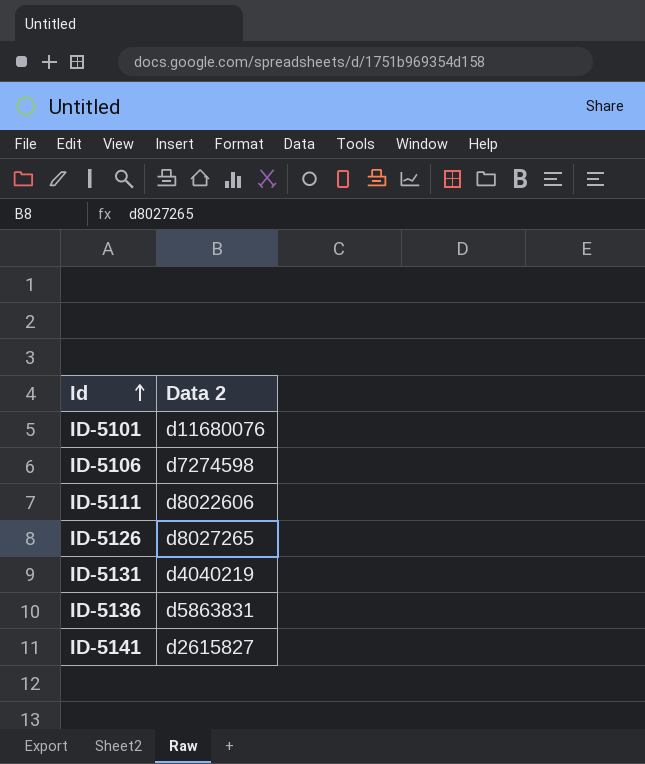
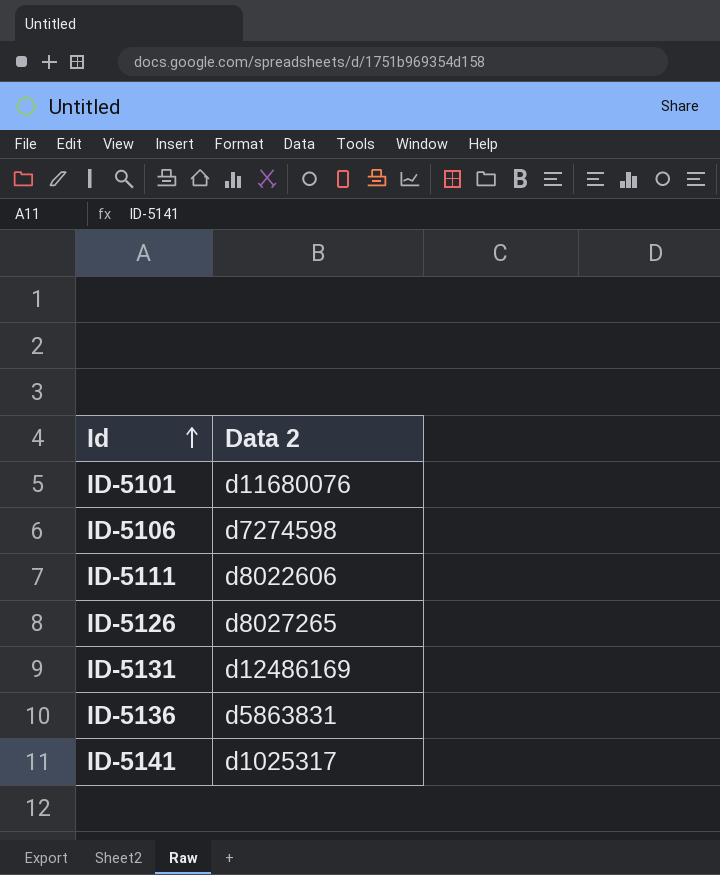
ID-5131 | Data 2: d4040219 -> d12486169
ID-5141 | Data 2: d2615827 -> d1025317

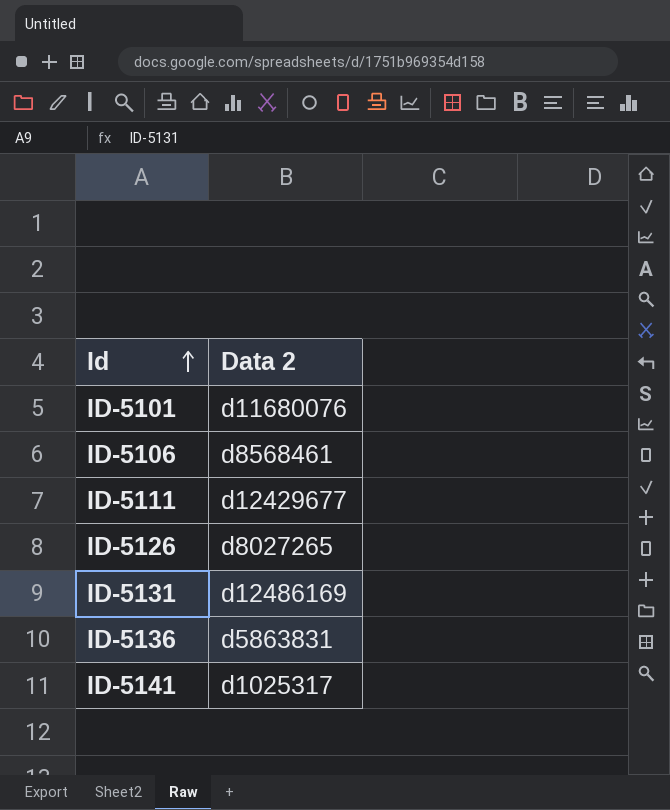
ID-5106 | Data 2: d7274598 -> d8568461
ID-5111 | Data 2: d8022606 -> d12429677

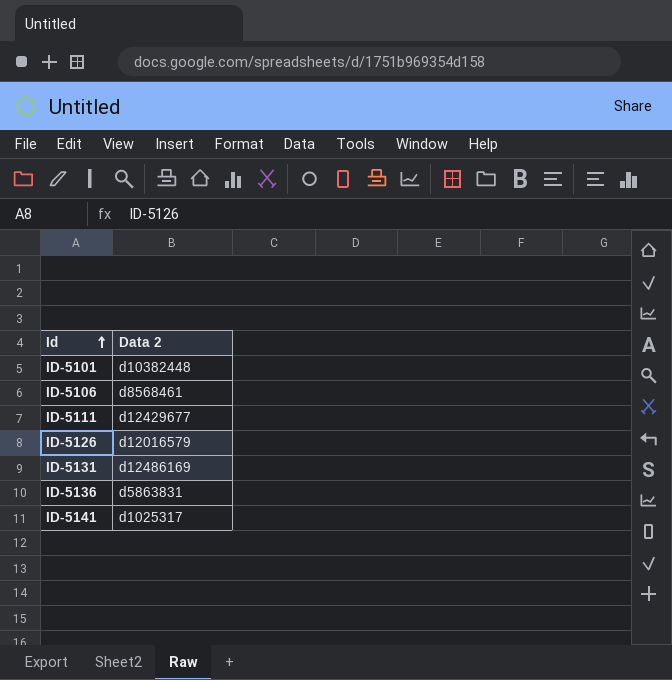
ID-5101 | Data 2: d11680076 -> d10382448
ID-5126 | Data 2: d8027265 -> d12016579

